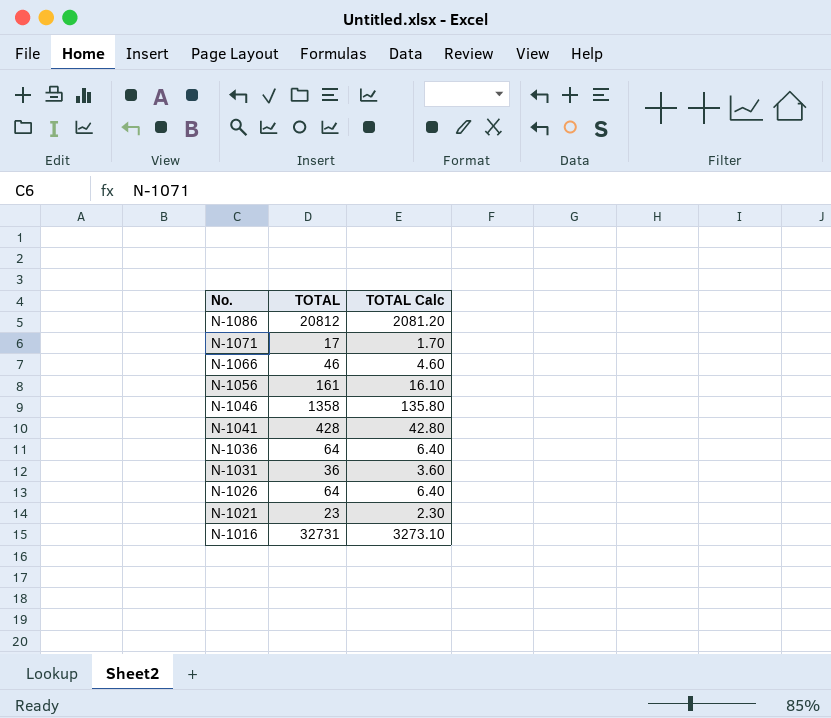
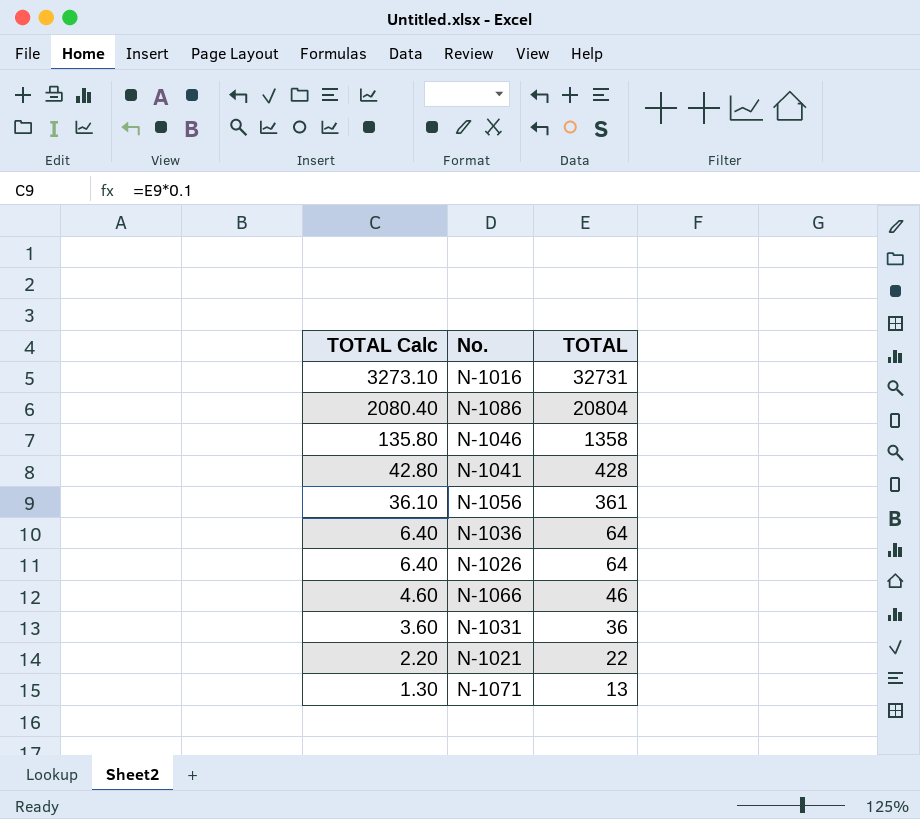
row order: No. descending -> TOTAL Calc descending
column TOTAL Calc | position: 3 -> 1
N-1086 | TOTAL Calc: 2081.20 -> 2080.40
N-1086 | TOTAL: 20812 -> 20804
N-1056 | TOTAL Calc: 16.10 -> 36.10
N-1056 | TOTAL: 161 -> 361
N-1021 | TOTAL Calc: 2.30 -> 2.20
N-1021 | TOTAL: 23 -> 22
N-1071 | TOTAL Calc: 1.70 -> 1.30
N-1071 | TOTAL: 17 -> 13

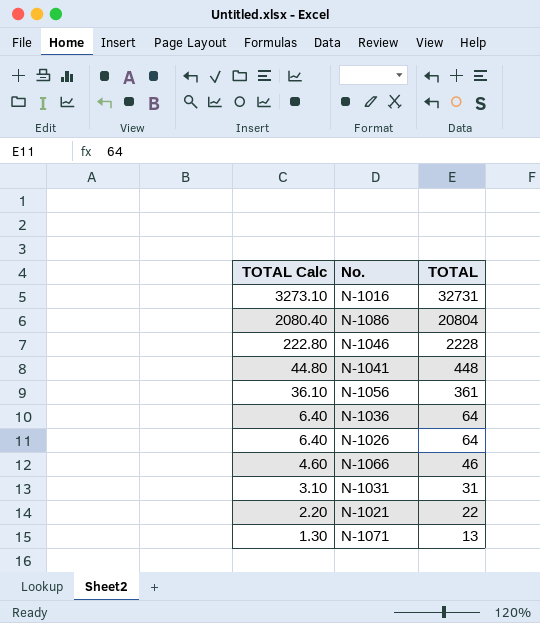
N-1046 | TOTAL Calc: 135.80 -> 222.80
N-1046 | TOTAL: 1358 -> 2228
N-1041 | TOTAL Calc: 42.80 -> 44.80
N-1041 | TOTAL: 428 -> 448
N-1031 | TOTAL Calc: 3.60 -> 3.10
N-1031 | TOTAL: 36 -> 31

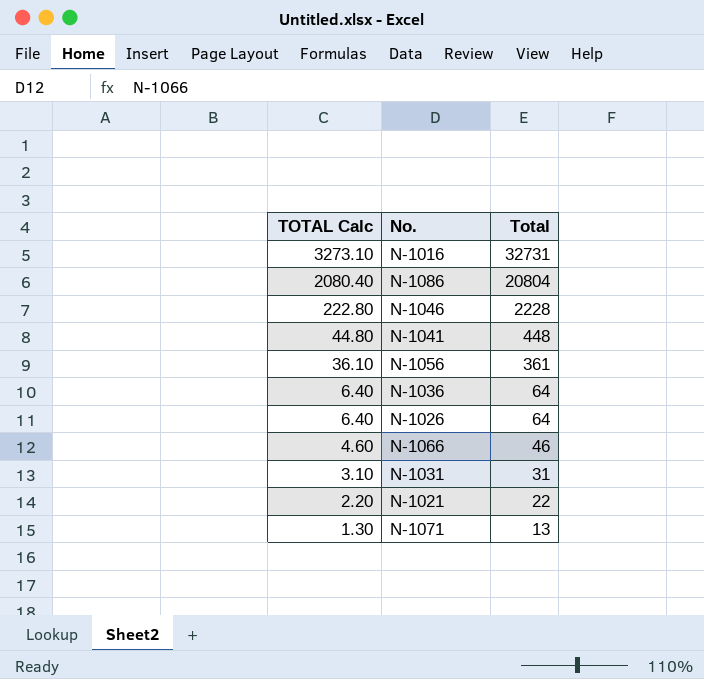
column name: TOTAL -> Total

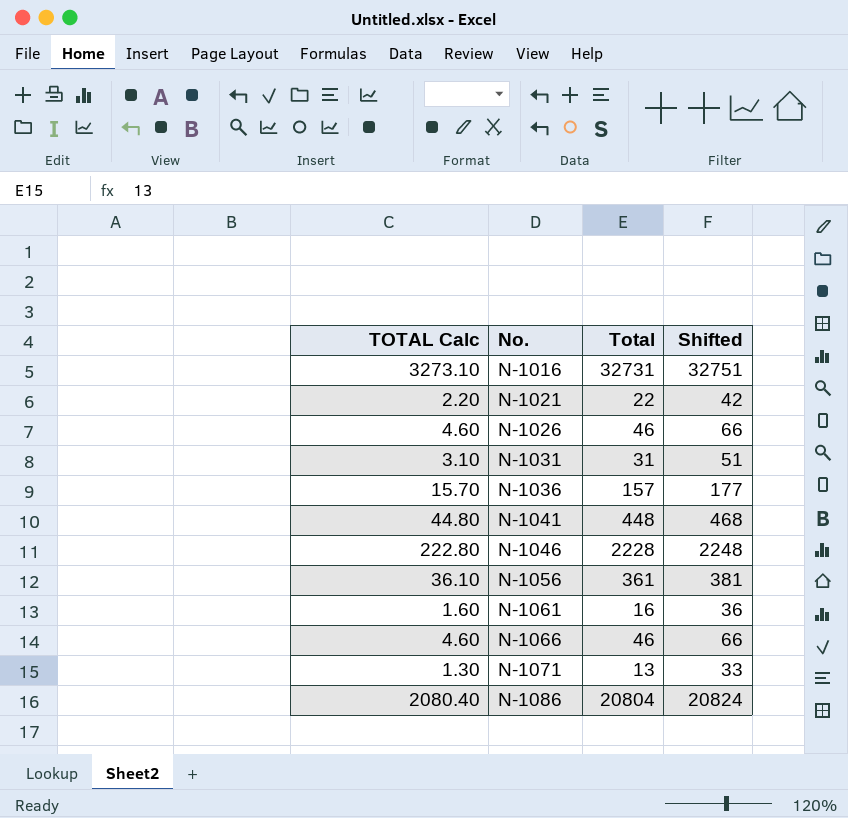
row order: TOTAL Calc descending -> No. ascending
column Shifted | formula: none -> [Total] + 20
N-1026 | TOTAL Calc: 6.40 -> 4.60
N-1026 | Total: 64 -> 46
N-1036 | TOTAL Calc: 6.40 -> 15.70
N-1036 | Total: 64 -> 157
row N-1061: none -> 1.60 | 16 | 36

